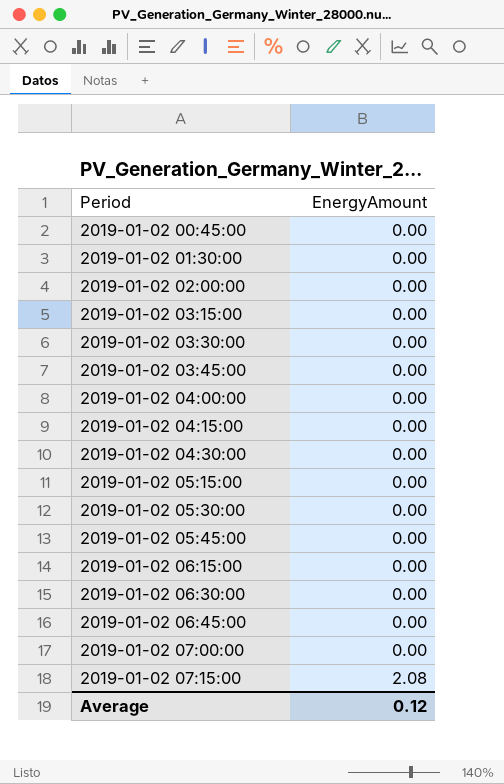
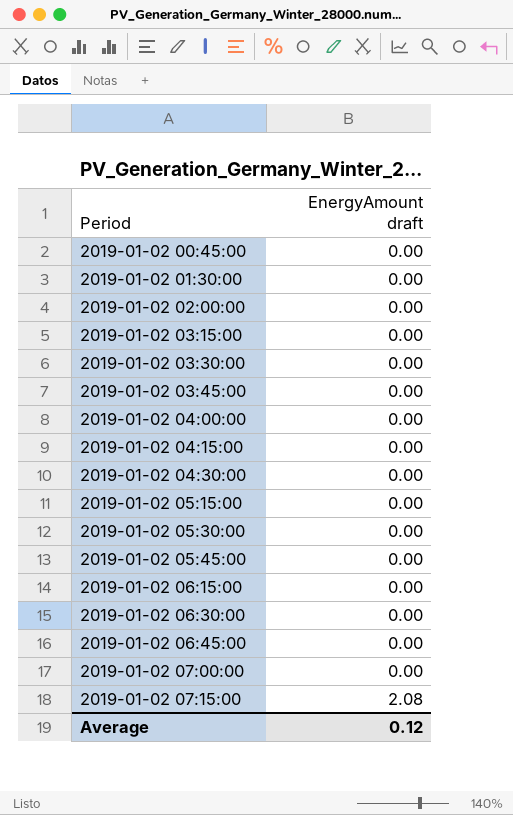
column name: EnergyAmount -> EnergyAmount draft

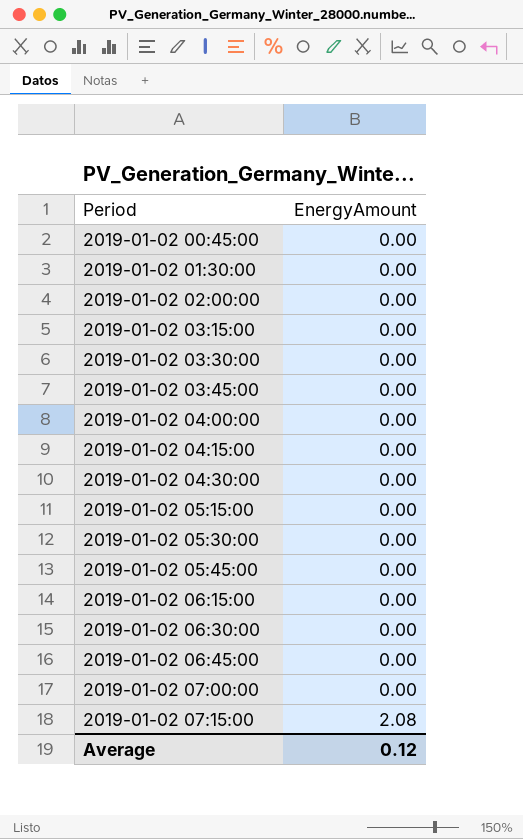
column name: EnergyAmount draft -> EnergyAmount

